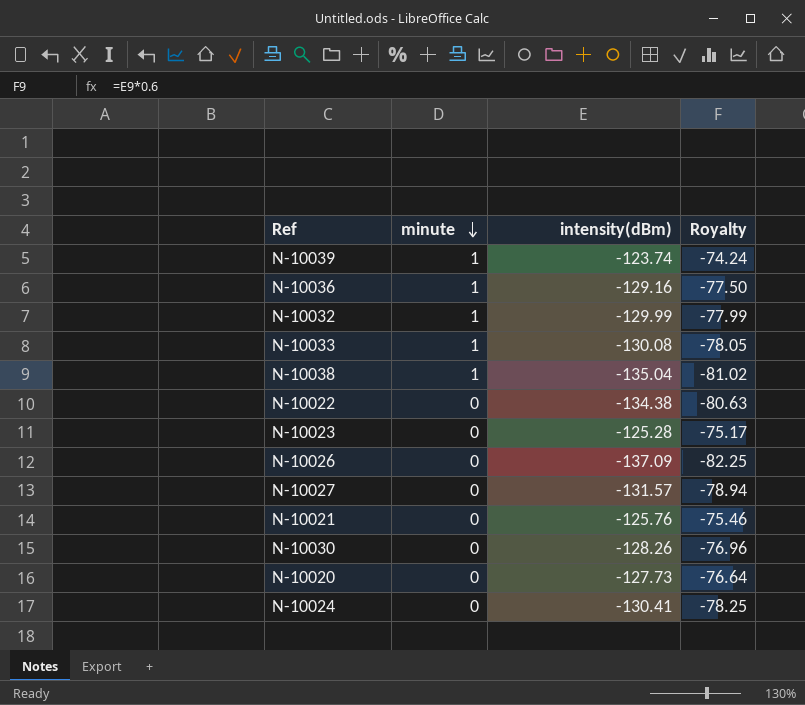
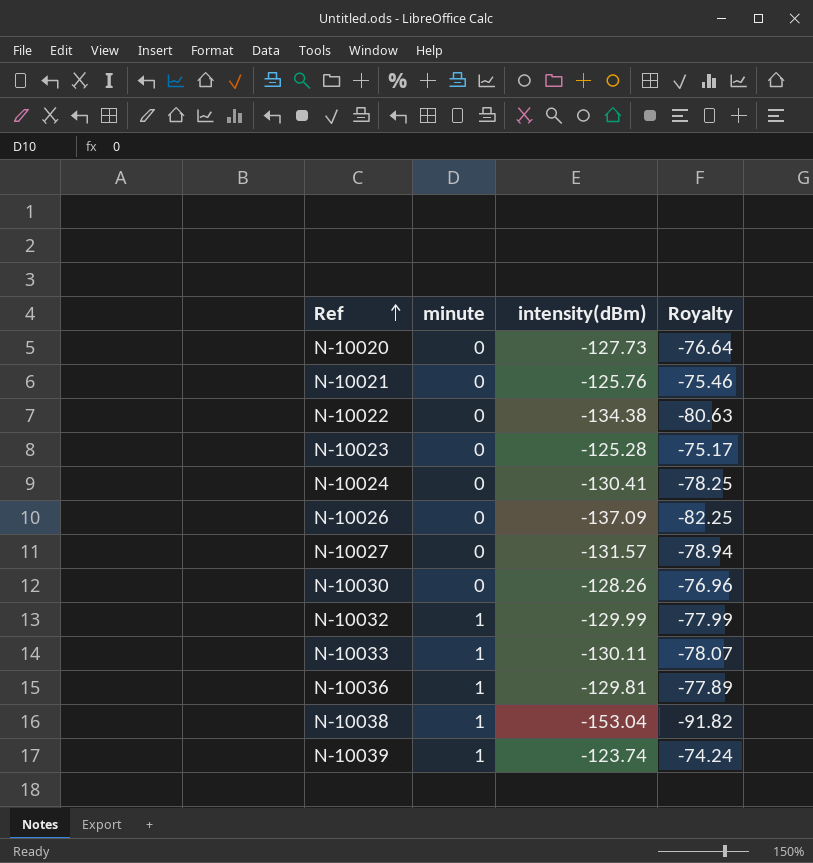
row order: minute descending -> Ref ascending
N-10033 | intensity(dBm): -130.08 -> -130.11
N-10033 | Royalty: -78.05 -> -78.07
N-10036 | intensity(dBm): -129.16 -> -129.81
N-10036 | Royalty: -77.50 -> -77.89
N-10038 | intensity(dBm): -135.04 -> -153.04
N-10038 | Royalty: -81.02 -> -91.82

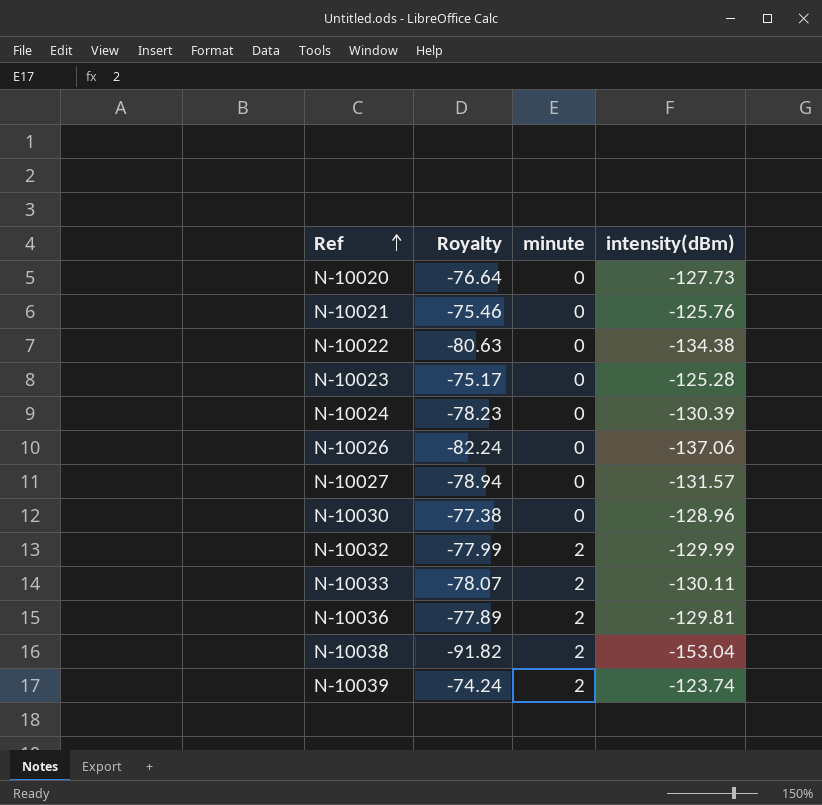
column Royalty | position: 4 -> 2
N-10024 | Royalty: -78.25 -> -78.23
N-10024 | intensity(dBm): -130.41 -> -130.39
N-10026 | Royalty: -82.25 -> -82.24
N-10026 | intensity(dBm): -137.09 -> -137.06
N-10030 | Royalty: -76.96 -> -77.38
N-10030 | intensity(dBm): -128.26 -> -128.96
N-10032 | minute: 1 -> 2
N-10033 | minute: 1 -> 2
N-10036 | minute: 1 -> 2
N-10038 | minute: 1 -> 2
N-10039 | minute: 1 -> 2

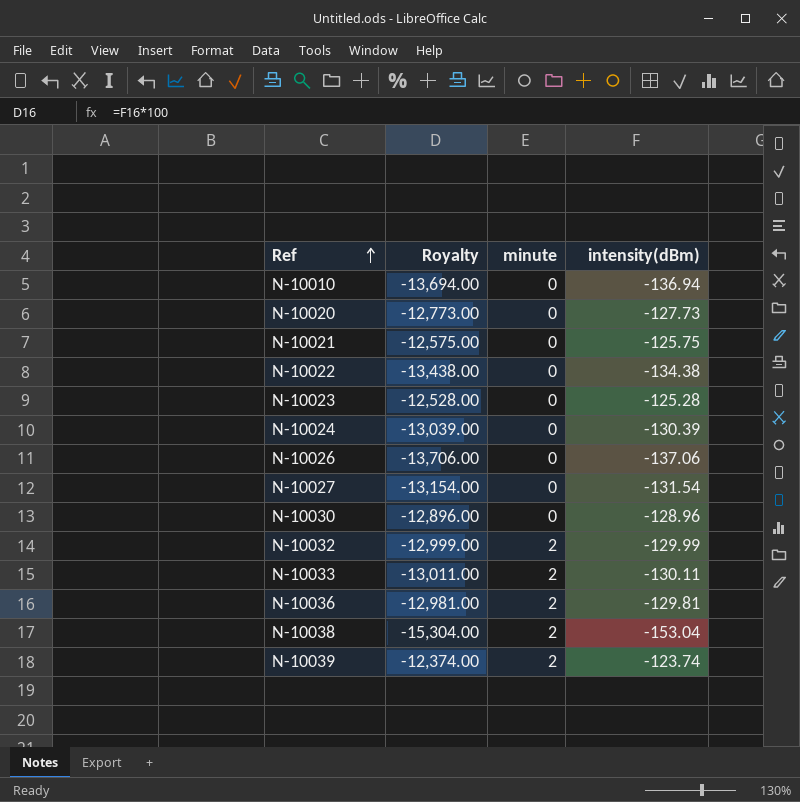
column Royalty | formula: [intensity(dBm)] * 0.6 -> [intensity(dBm)] * 100
row N-10010: none -> -13,694.00 | 0 | -136.94
N-10021 | intensity(dBm): -125.76 -> -125.75
N-10027 | intensity(dBm): -131.57 -> -131.54

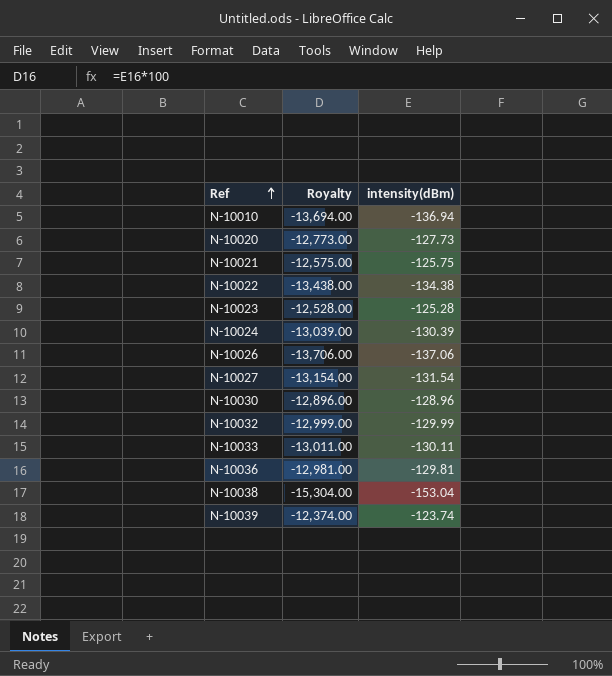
column minute | position: 3 -> none

